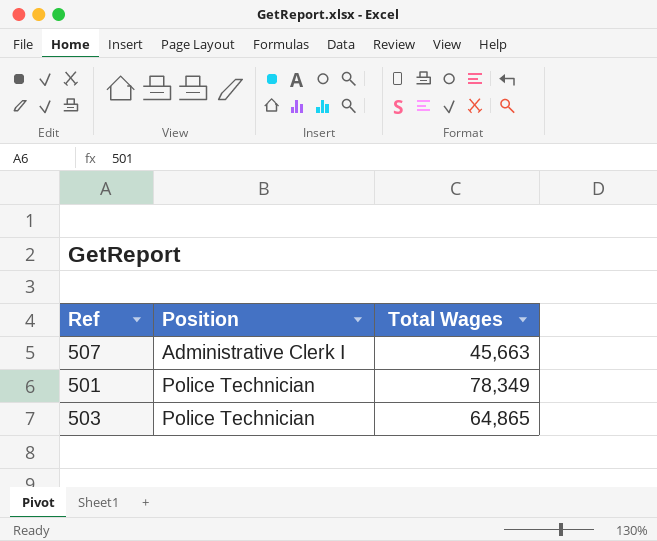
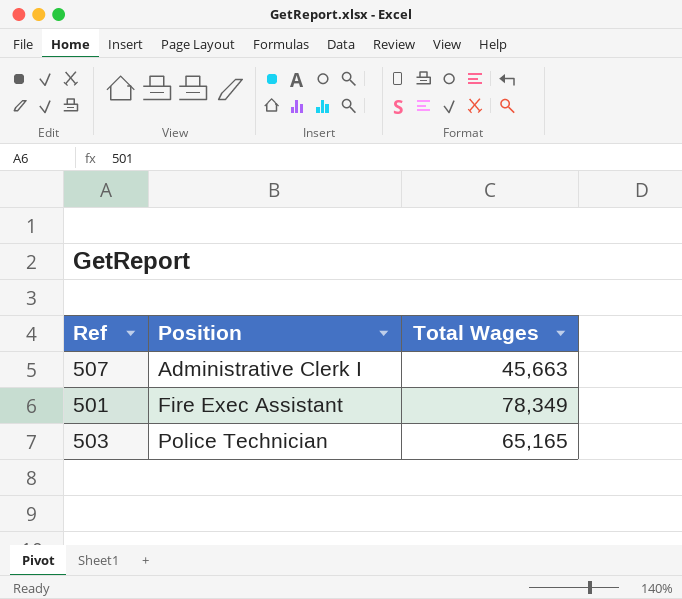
501 | Position: Police Technician -> Fire Exec Assistant
503 | Total Wages: 64,865 -> 65,165

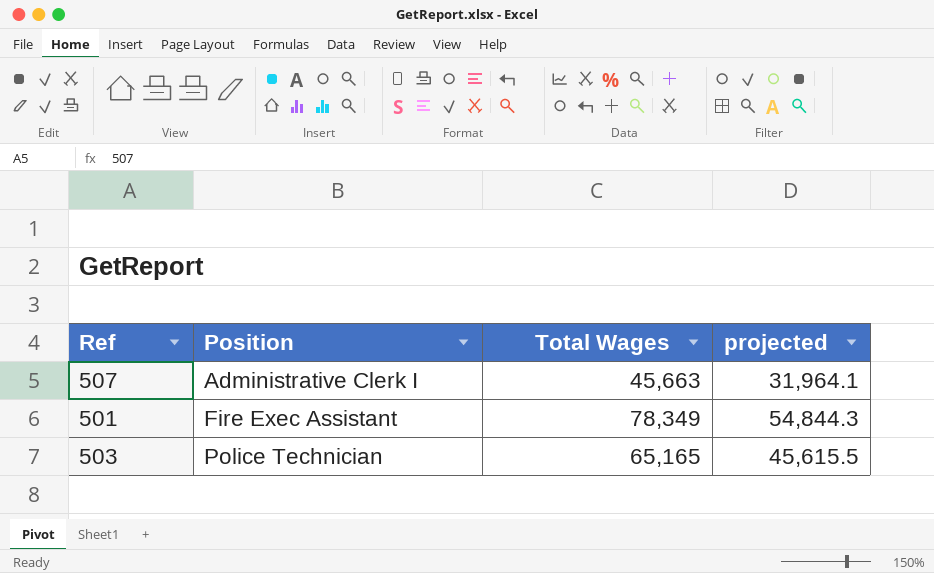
column projected | formula: none -> [Total Wages] * 0.7

